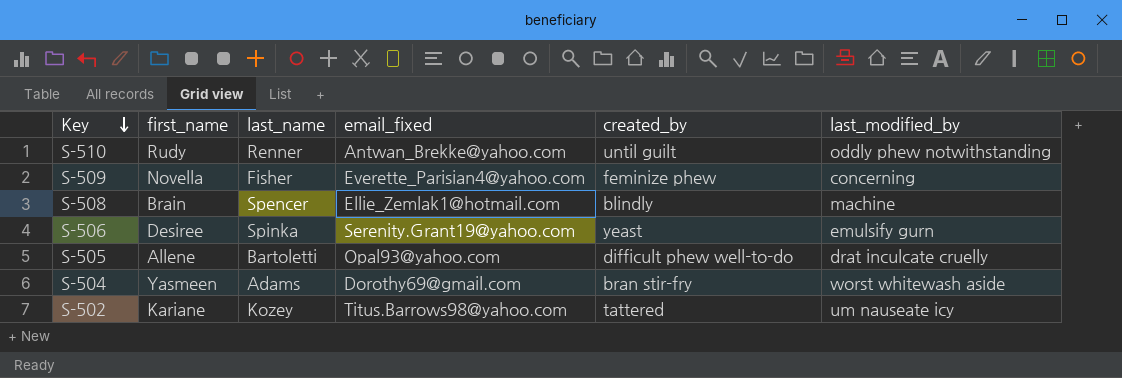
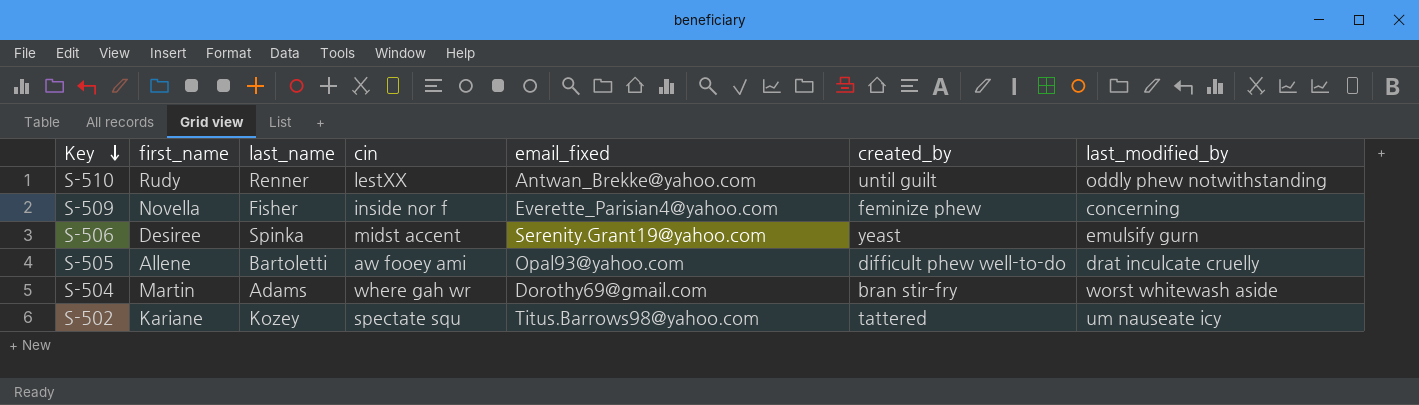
column cin | position: none -> 4
row S-508: Brain | Spencer | Ellie_Zemlak1@hotmail.com | blindly | machine -> none
S-504 | first_name: Yasmeen -> Martin

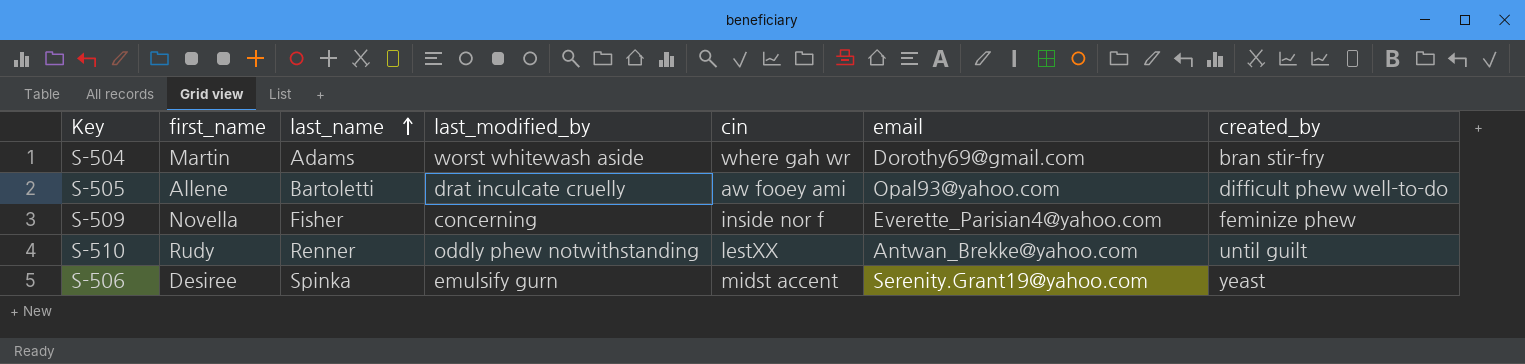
row order: Key descending -> last_name ascending
column last_modified_by | position: 7 -> 4
column name: email_fixed -> email
row S-502: Kariane | Kozey | spectate squ | Titus.Barrows98@yahoo.com | tattered | um nauseate icy -> none

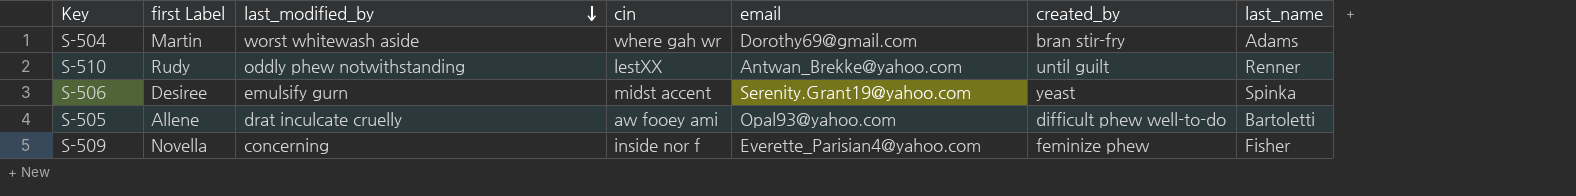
row order: last_name ascending -> last_modified_by descending
column name: first_name -> first Label
column last_name | position: 3 -> 7

